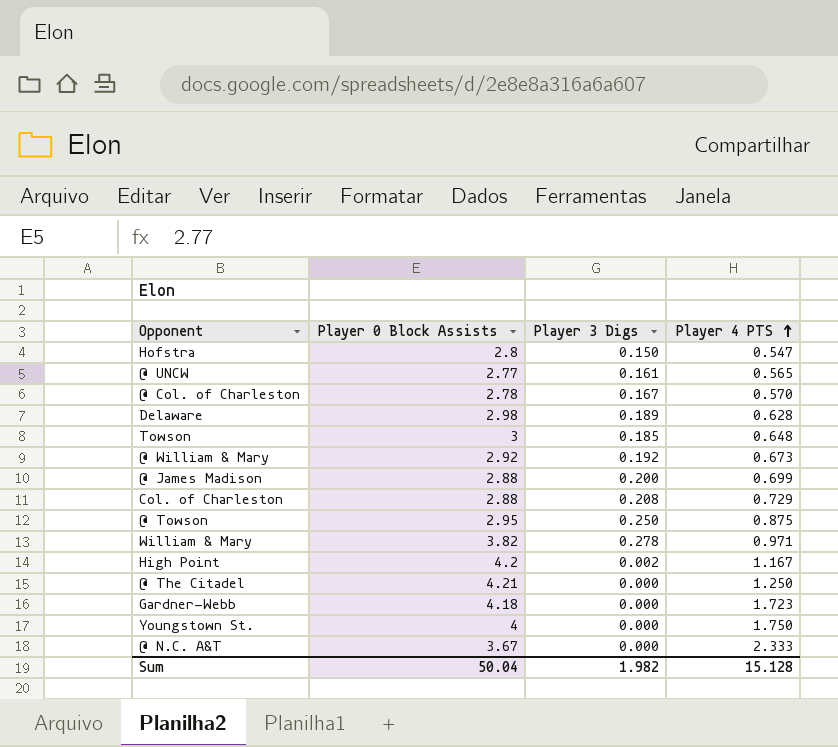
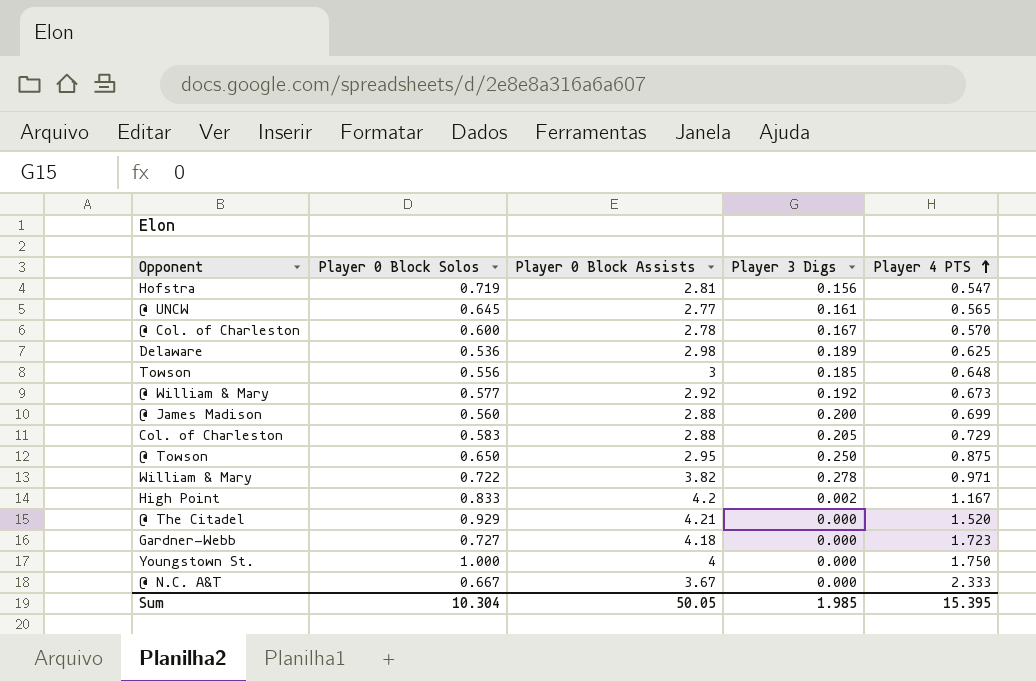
column Player 0 Block Solos | position: none -> 2
Hofstra | Player 0 Block Assists: 2.8 -> 2.81
Hofstra | Player 3 Digs: 0.150 -> 0.156
Delaware | Player 4 PTS: 0.628 -> 0.625
Col. of Charleston | Player 3 Digs: 0.208 -> 0.205
@ The Citadel | Player 4 PTS: 1.250 -> 1.520
Sum | Player 0 Block Assists: 50.04 -> 50.05
Sum | Player 3 Digs: 1.982 -> 1.985
Sum | Player 4 PTS: 15.128 -> 15.395

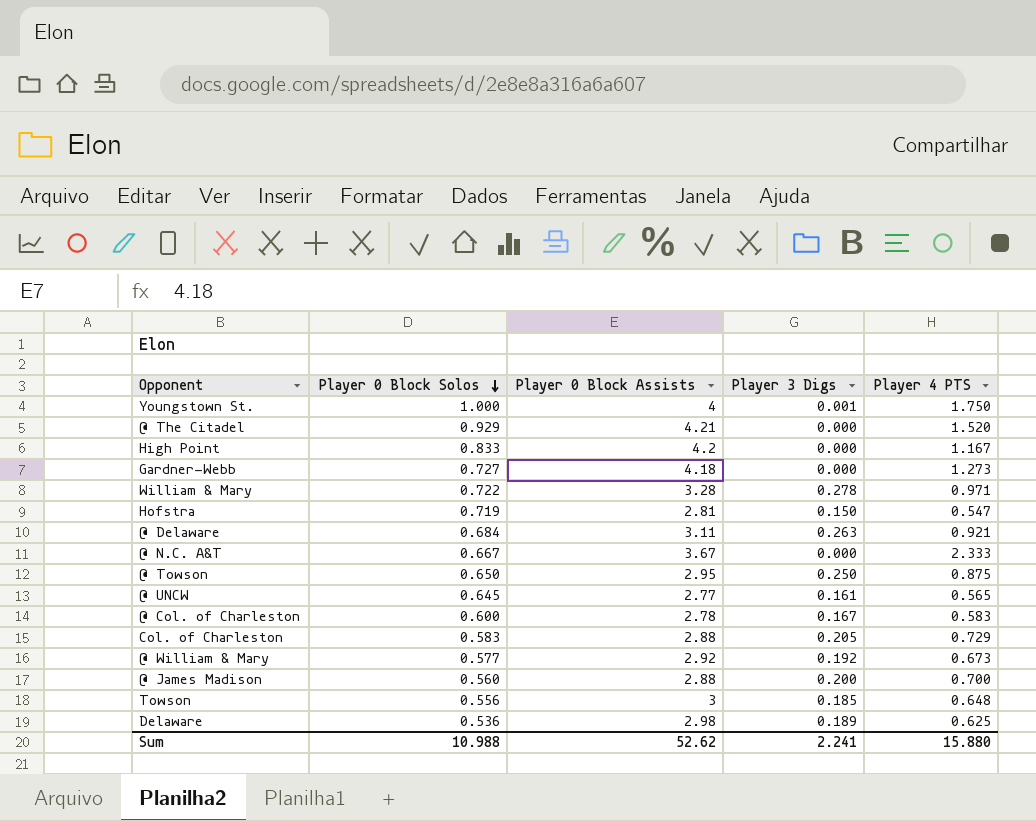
row order: Player 4 PTS ascending -> Player 0 Block Solos descending
Youngstown St. | Player 3 Digs: 0.000 -> 0.001
High Point | Player 3 Digs: 0.002 -> 0.000
Gardner-Webb | Player 4 PTS: 1.723 -> 1.273
William & Mary | Player 0 Block Assists: 3.82 -> 3.28
Hofstra | Player 3 Digs: 0.156 -> 0.150
row @ Delaware: none -> 0.684 | 3.11 | 0.263 | 0.921
@ Col. of Charleston | Player 4 PTS: 0.570 -> 0.583
@ James Madison | Player 4 PTS: 0.699 -> 0.700
Sum | Player 0 Block Solos: 10.304 -> 10.988
Sum | Player 0 Block Assists: 50.05 -> 52.62
Sum | Player 3 Digs: 1.985 -> 2.241
Sum | Player 4 PTS: 15.395 -> 15.880

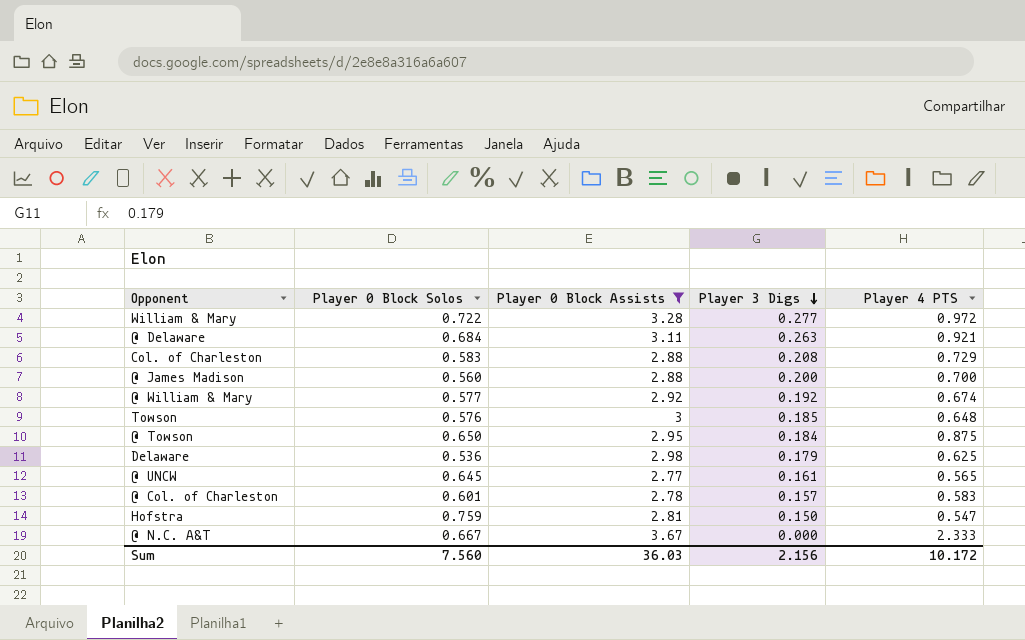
filter: none -> Player 0 Block Assists <= 3.67
row order: Player 0 Block Solos descending -> Player 3 Digs descending
William & Mary | Player 3 Digs: 0.278 -> 0.277
William & Mary | Player 4 PTS: 0.971 -> 0.972
Col. of Charleston | Player 3 Digs: 0.205 -> 0.208
@ William & Mary | Player 4 PTS: 0.673 -> 0.674
Towson | Player 0 Block Solos: 0.556 -> 0.576
@ Towson | Player 3 Digs: 0.250 -> 0.184
Delaware | Player 3 Digs: 0.189 -> 0.179
@ Col. of Charleston | Player 0 Block Solos: 0.600 -> 0.601
@ Col. of Charleston | Player 3 Digs: 0.167 -> 0.157
Hofstra | Player 0 Block Solos: 0.719 -> 0.759
Sum | Player 0 Block Solos: 10.988 -> 7.560
Sum | Player 0 Block Assists: 52.62 -> 36.03
Sum | Player 3 Digs: 2.241 -> 2.156
Sum | Player 4 PTS: 15.880 -> 10.172

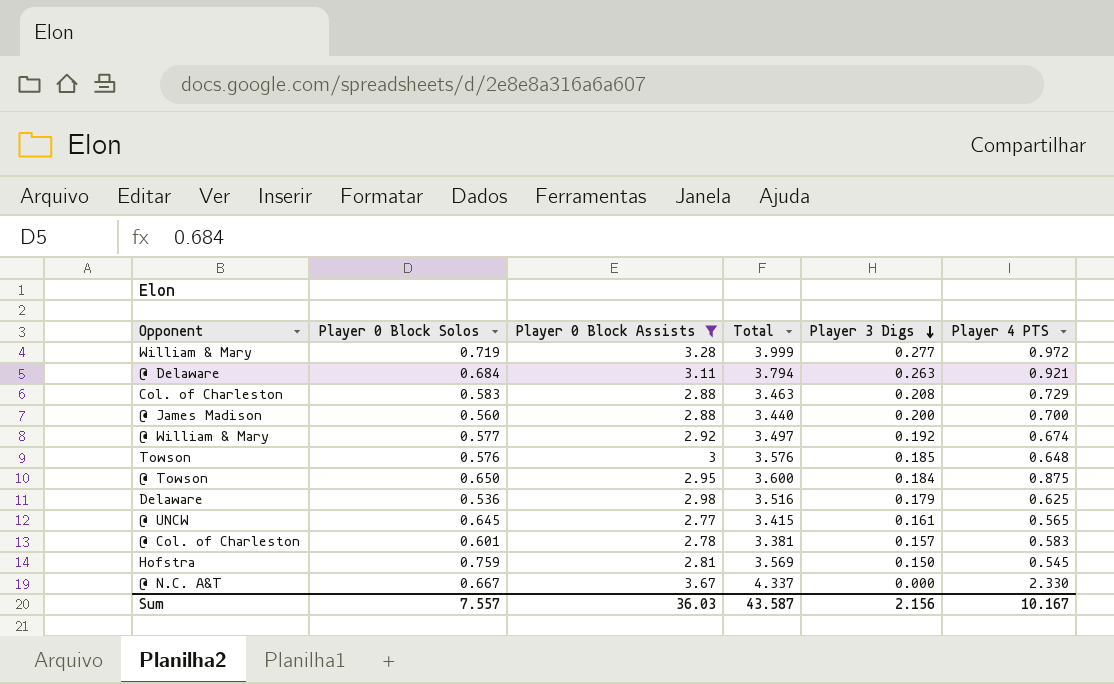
column Total | formula: none -> [Player 0 Block Solos] + [Player 0 Block Assists]
William & Mary | Player 0 Block Solos: 0.722 -> 0.719
Hofstra | Player 4 PTS: 0.547 -> 0.545
@ N.C. A&T | Player 4 PTS: 2.333 -> 2.330
Sum | Player 0 Block Solos: 7.560 -> 7.557
Sum | Player 4 PTS: 10.172 -> 10.167

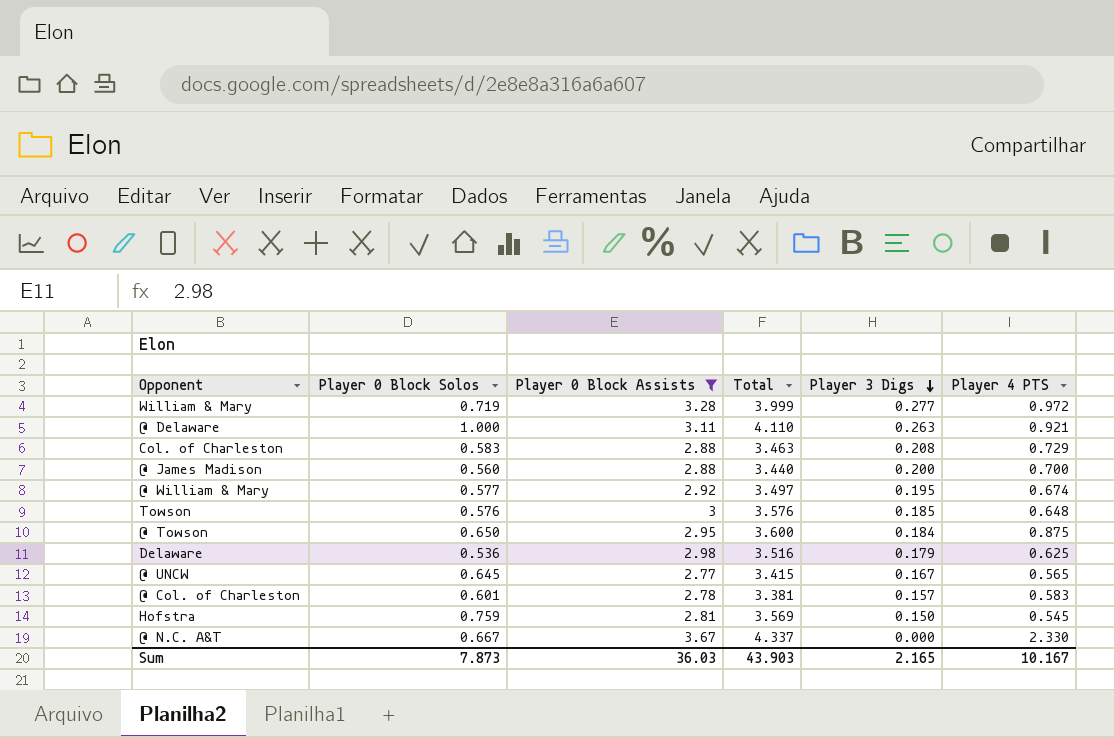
@ Delaware | Player 0 Block Solos: 0.684 -> 1.000
@ Delaware | Total: 3.794 -> 4.110
@ William & Mary | Player 3 Digs: 0.192 -> 0.195
@ UNCW | Player 3 Digs: 0.161 -> 0.167
Sum | Player 0 Block Solos: 7.557 -> 7.873
Sum | Total: 43.587 -> 43.903
Sum | Player 3 Digs: 2.156 -> 2.165

